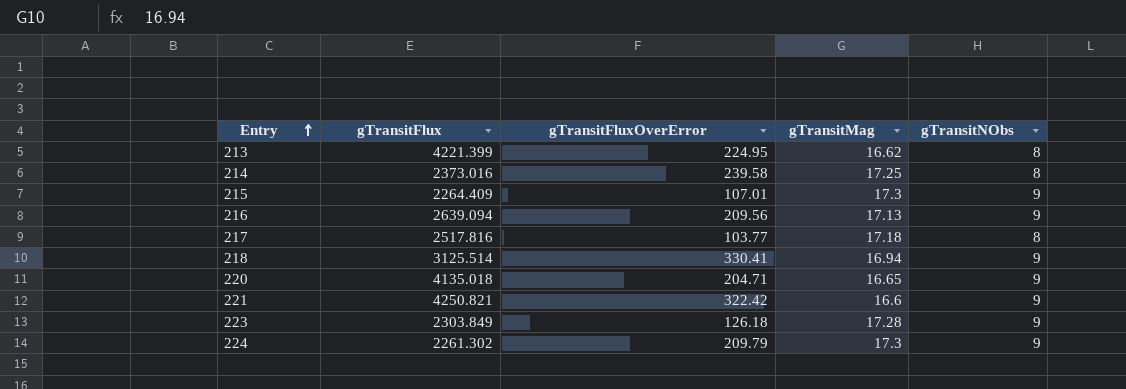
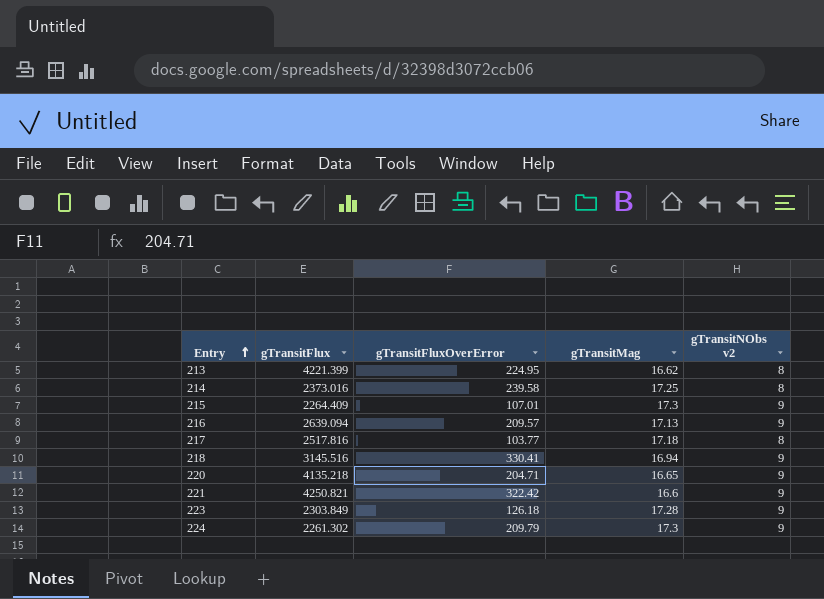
column name: gTransitNObs -> gTransitNObs v2
216 | gTransitFluxOverError: 209.56 -> 209.57
218 | gTransitFlux: 3125.514 -> 3145.516
220 | gTransitFlux: 4135.018 -> 4135.218

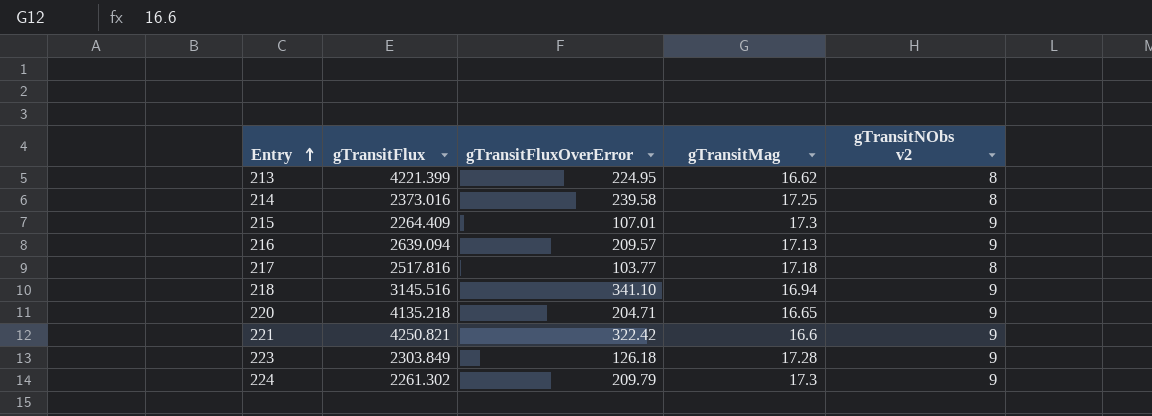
218 | gTransitFluxOverError: 330.41 -> 341.10

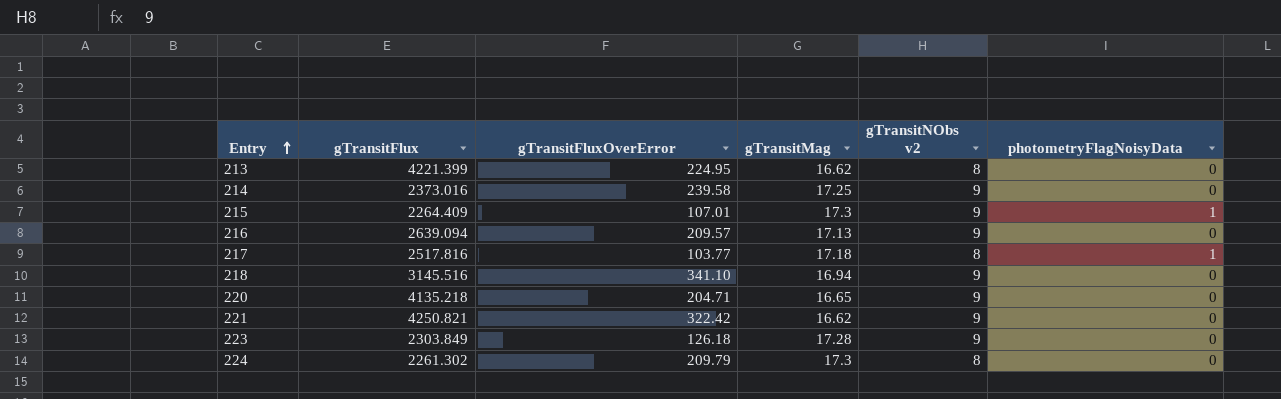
column photometryFlagNoisyData | position: none -> 6
214 | gTransitNObs v2: 8 -> 9
221 | gTransitMag: 16.6 -> 16.62
224 | gTransitNObs v2: 9 -> 8

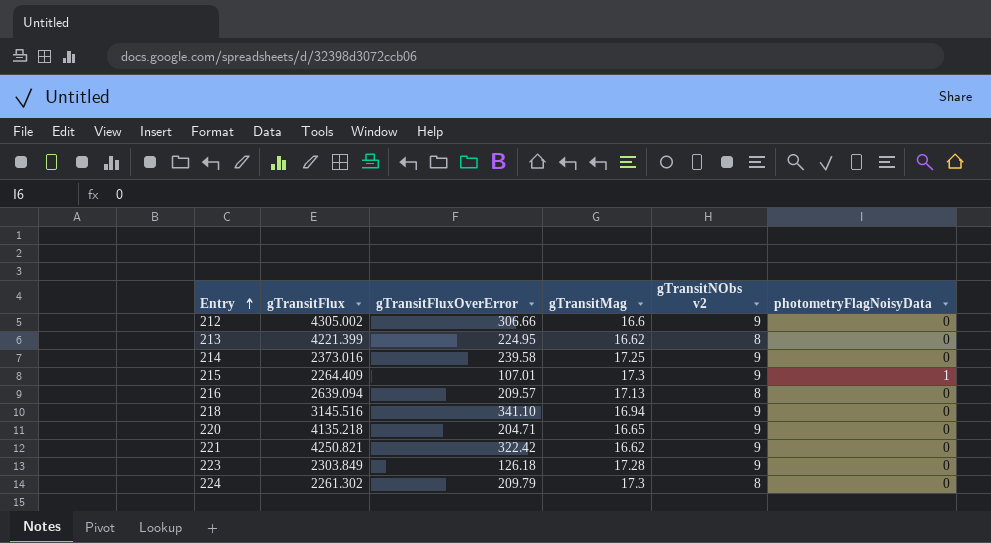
row 217: 2517.816 | 103.77 | 17.18 | 8 | 1 -> none
row 212: none -> 4305.002 | 306.66 | 16.6 | 9 | 0
216 | gTransitNObs v2: 9 -> 8

